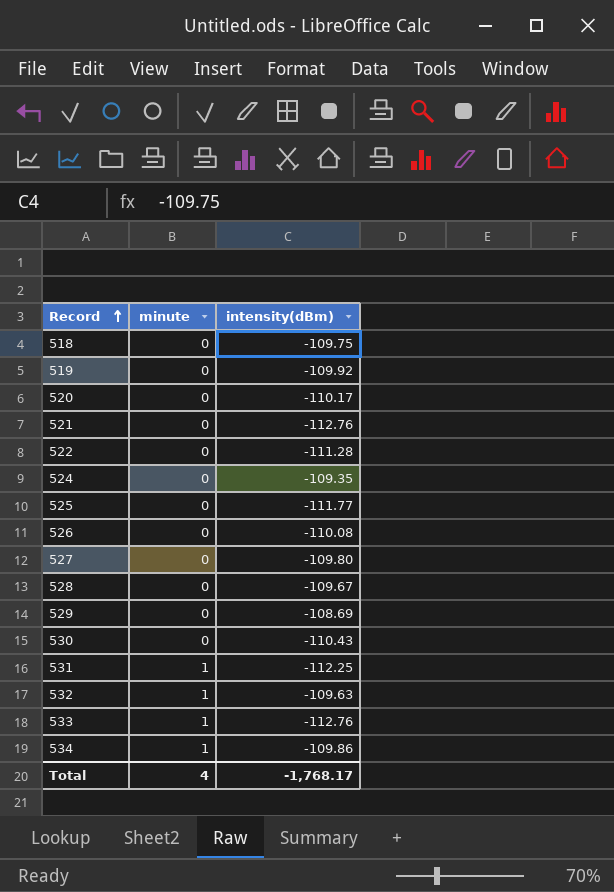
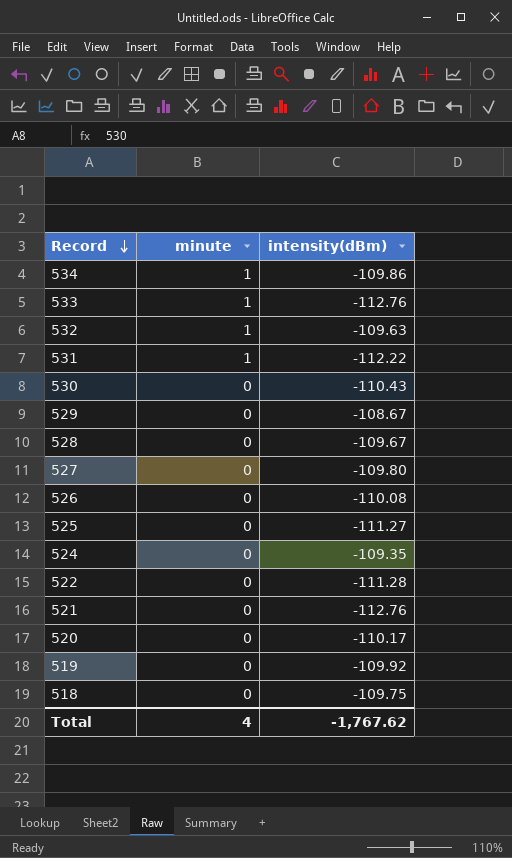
row order: Record ascending -> Record descending
531 | intensity(dBm): -112.25 -> -112.22
529 | intensity(dBm): -108.69 -> -108.67
525 | intensity(dBm): -111.77 -> -111.27
Total | intensity(dBm): -1,768.17 -> -1,767.62

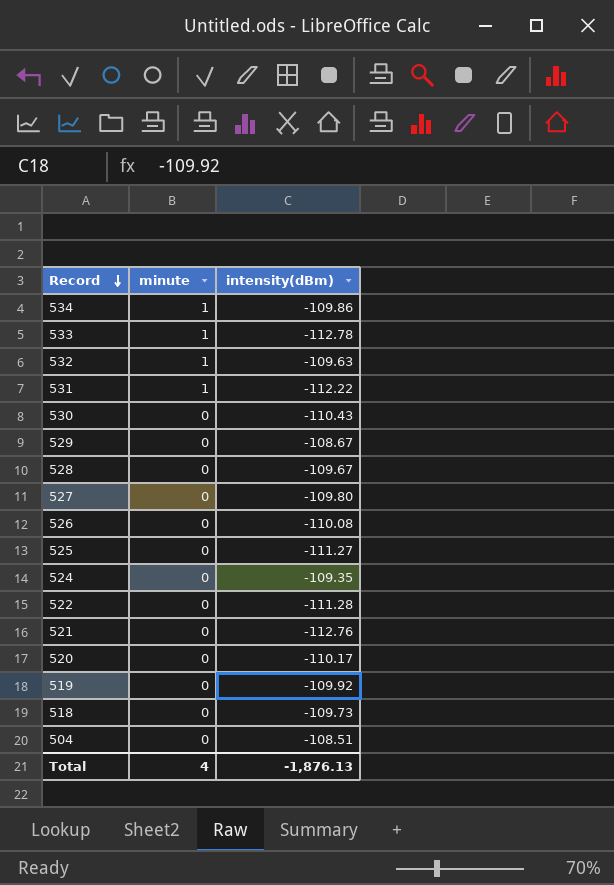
533 | intensity(dBm): -112.76 -> -112.78
518 | intensity(dBm): -109.75 -> -109.73
row 504: none -> 0 | -108.51
Total | intensity(dBm): -1,767.62 -> -1,876.13

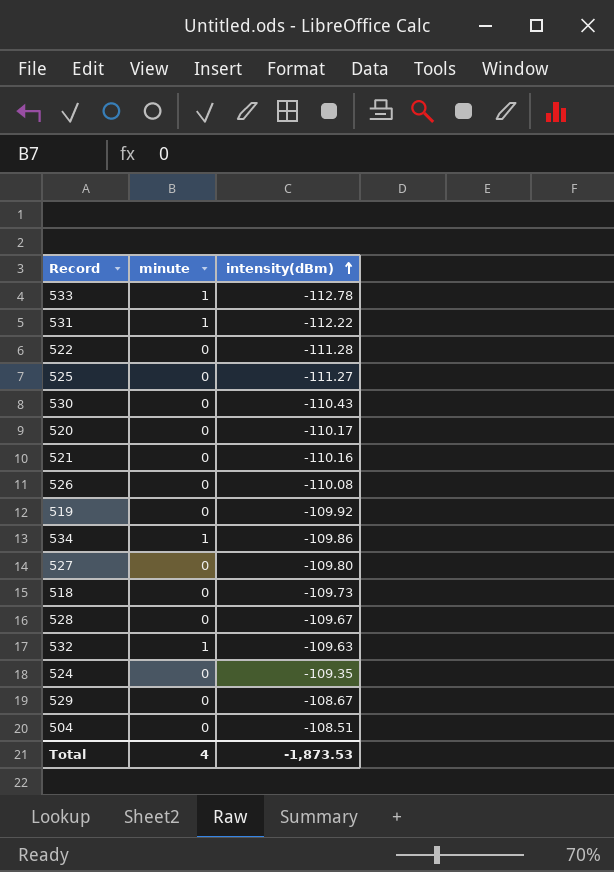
row order: Record descending -> intensity(dBm) ascending
521 | intensity(dBm): -112.76 -> -110.16
Total | intensity(dBm): -1,876.13 -> -1,873.53

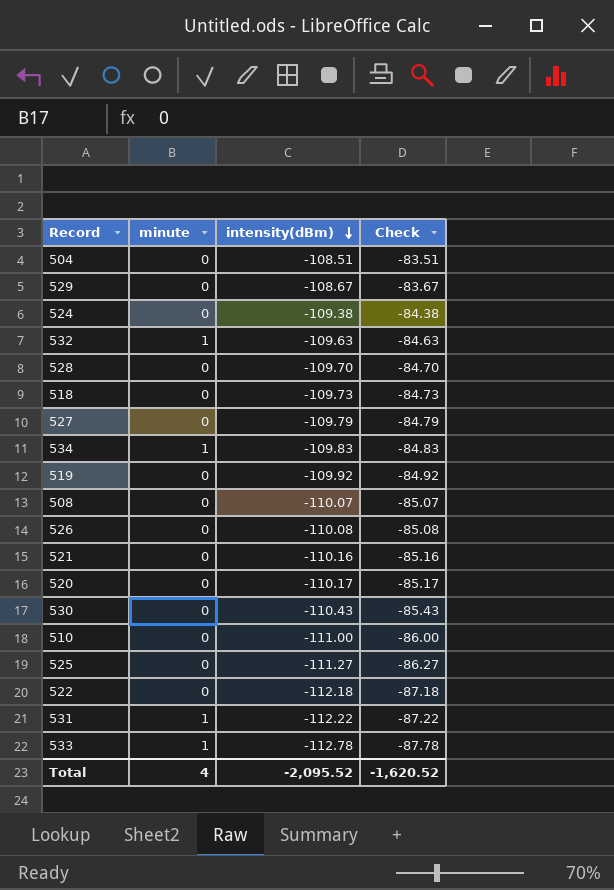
row order: intensity(dBm) ascending -> intensity(dBm) descending
column Check | formula: none -> [intensity(dBm)] + 25
524 | intensity(dBm): -109.35 -> -109.38
528 | intensity(dBm): -109.67 -> -109.70
527 | intensity(dBm): -109.80 -> -109.79
534 | intensity(dBm): -109.86 -> -109.83
row 508: none -> 0 | -110.07 | -85.07
row 510: none -> 0 | -111.00 | -86.00
522 | intensity(dBm): -111.28 -> -112.18
Total | intensity(dBm): -1,873.53 -> -2,095.52

